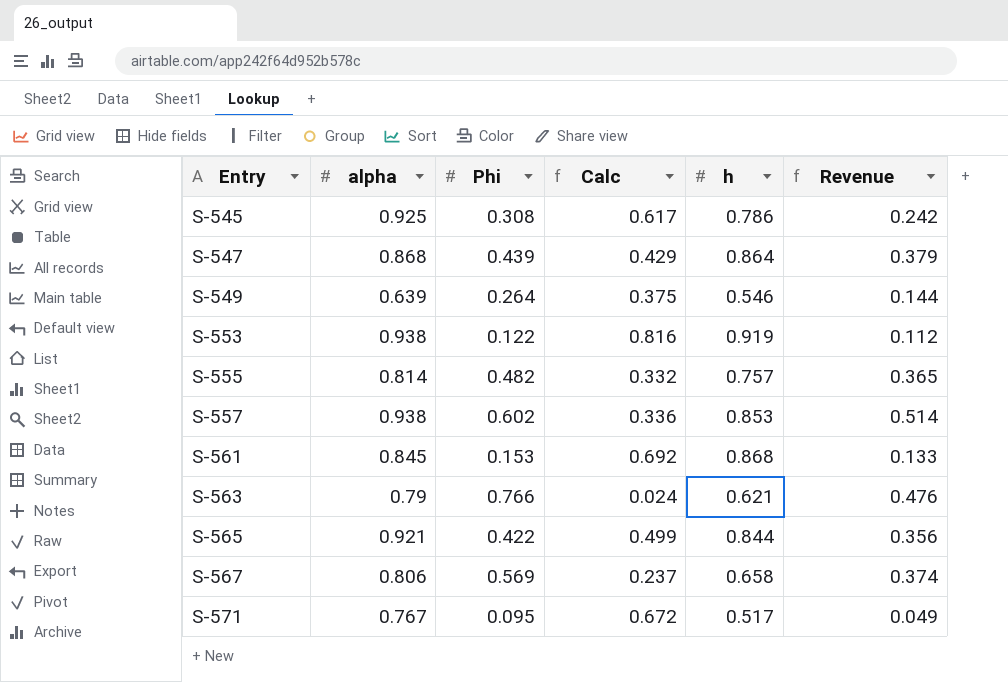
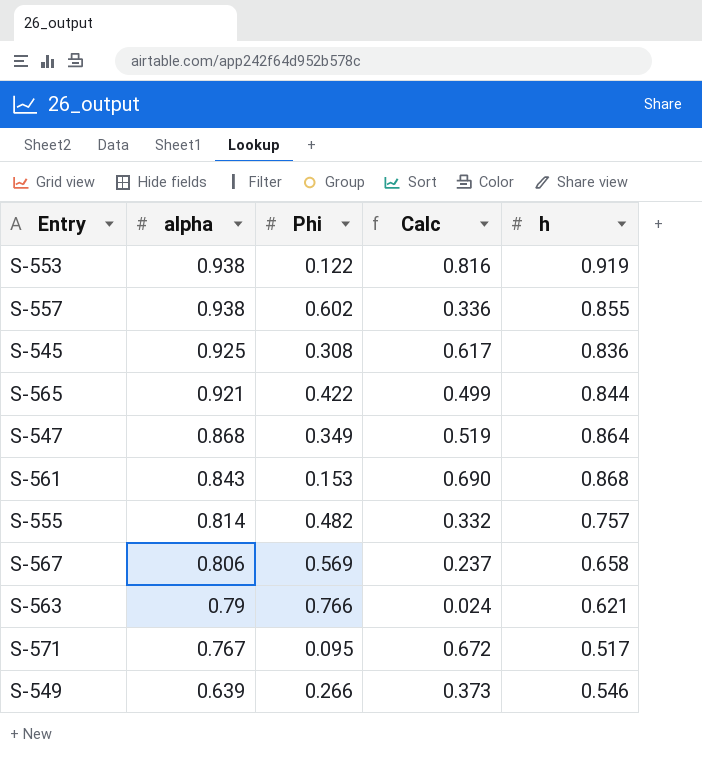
row order: Entry ascending -> alpha descending
column Revenue | formula: [Phi] * [h] -> none
S-557 | h: 0.853 -> 0.855
S-545 | h: 0.786 -> 0.836
S-547 | Phi: 0.439 -> 0.349
S-547 | Calc: 0.429 -> 0.519
S-561 | alpha: 0.845 -> 0.843
S-561 | Calc: 0.692 -> 0.690
S-549 | Phi: 0.264 -> 0.266
S-549 | Calc: 0.375 -> 0.373

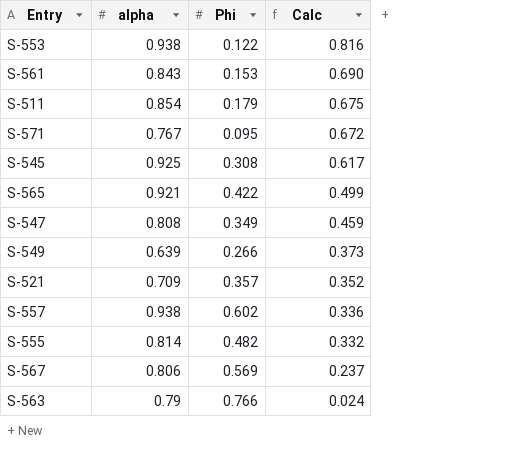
row order: alpha descending -> Calc descending
column h | position: 5 -> none
row S-511: none -> 0.854 | 0.179 | 0.675
S-547 | alpha: 0.868 -> 0.808
S-547 | Calc: 0.519 -> 0.459
row S-521: none -> 0.709 | 0.357 | 0.352

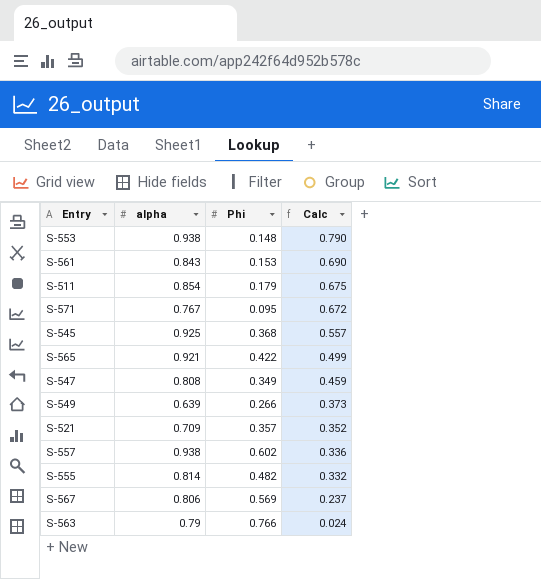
S-553 | Phi: 0.122 -> 0.148
S-553 | Calc: 0.816 -> 0.790
S-545 | Phi: 0.308 -> 0.368
S-545 | Calc: 0.617 -> 0.557

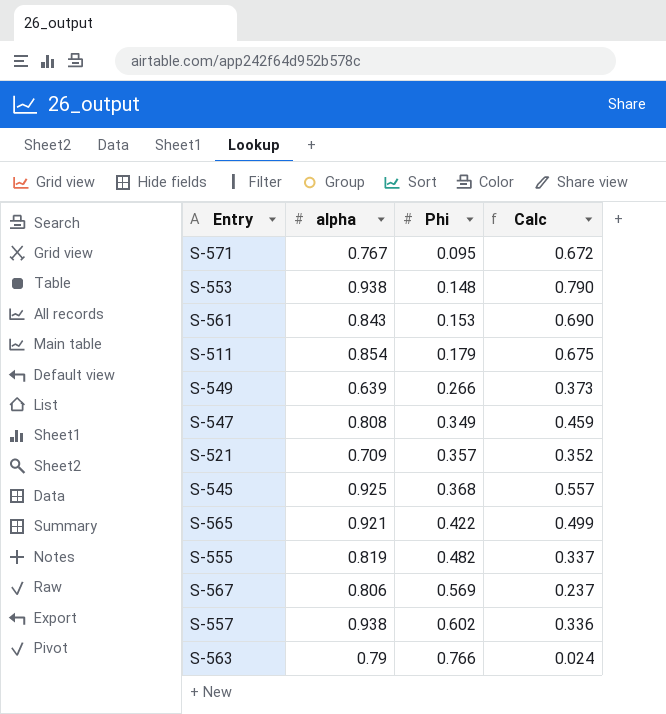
row order: Calc descending -> Phi ascending
S-555 | alpha: 0.814 -> 0.819
S-555 | Calc: 0.332 -> 0.337

